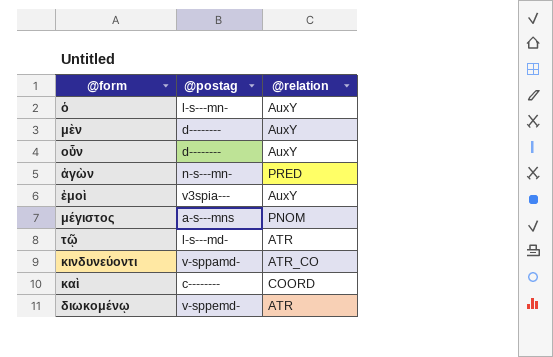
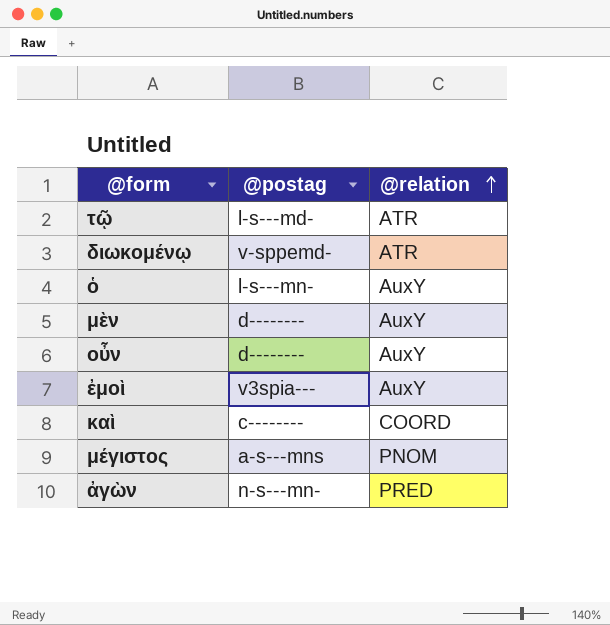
row order: none -> @relation ascending
row κινδυνεύοντι: v-sppamd- | ATR_CO -> none

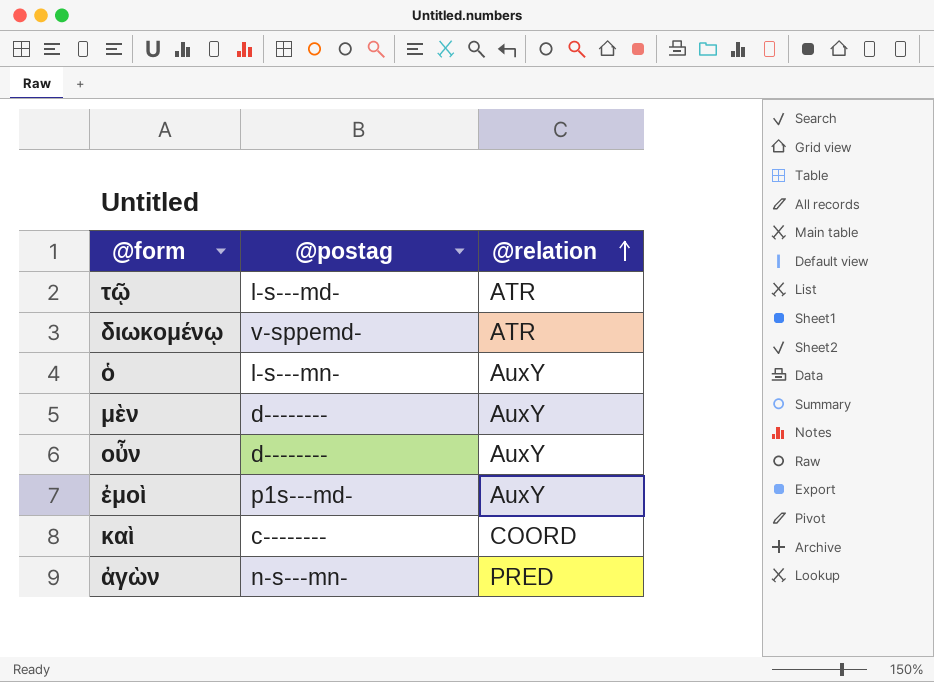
row μέγιστος: a-s---mns | PNOM -> none
ἐμοὶ | @postag: v3spia--- -> p1s---md-

